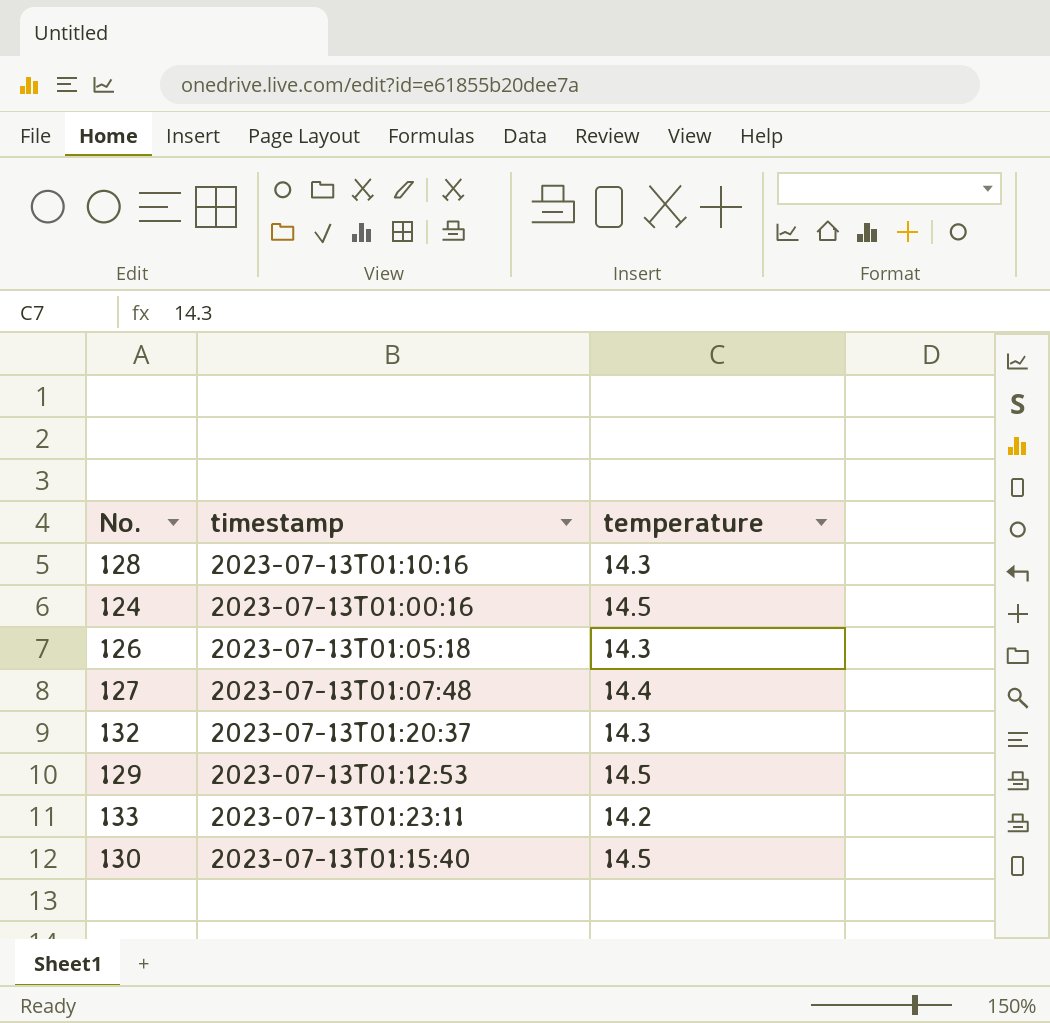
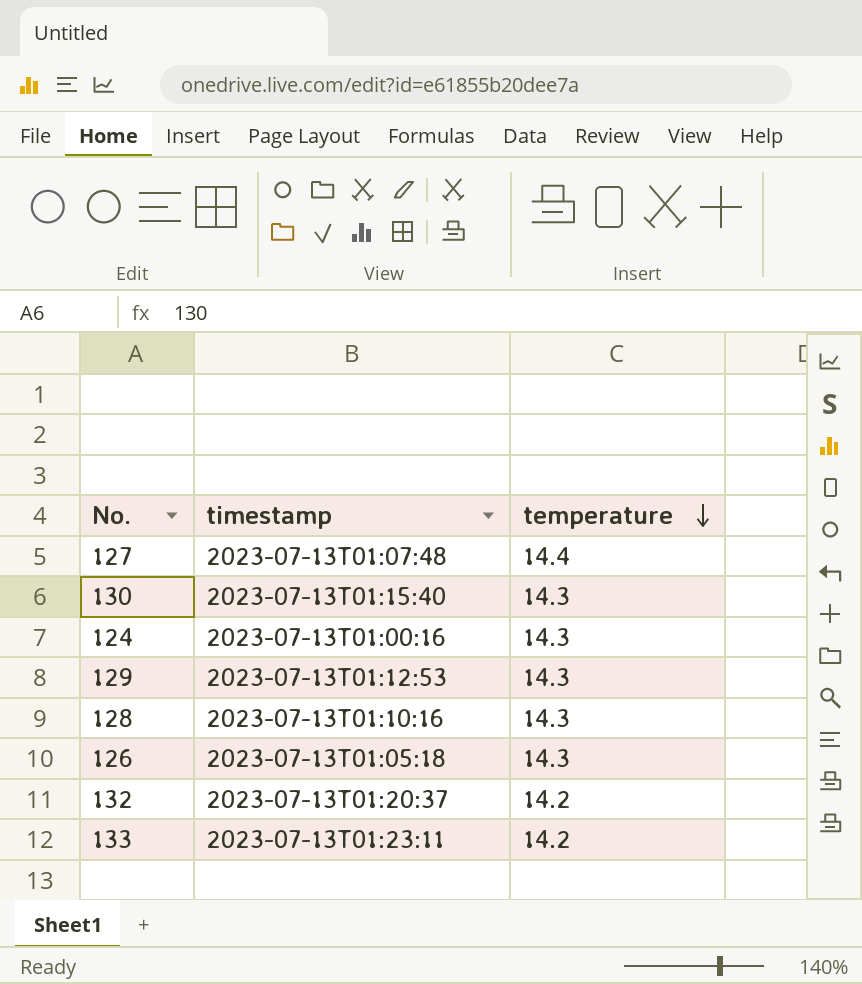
row order: none -> temperature descending
130 | temperature: 14.5 -> 14.3
124 | temperature: 14.5 -> 14.3
129 | temperature: 14.5 -> 14.3
132 | temperature: 14.3 -> 14.2

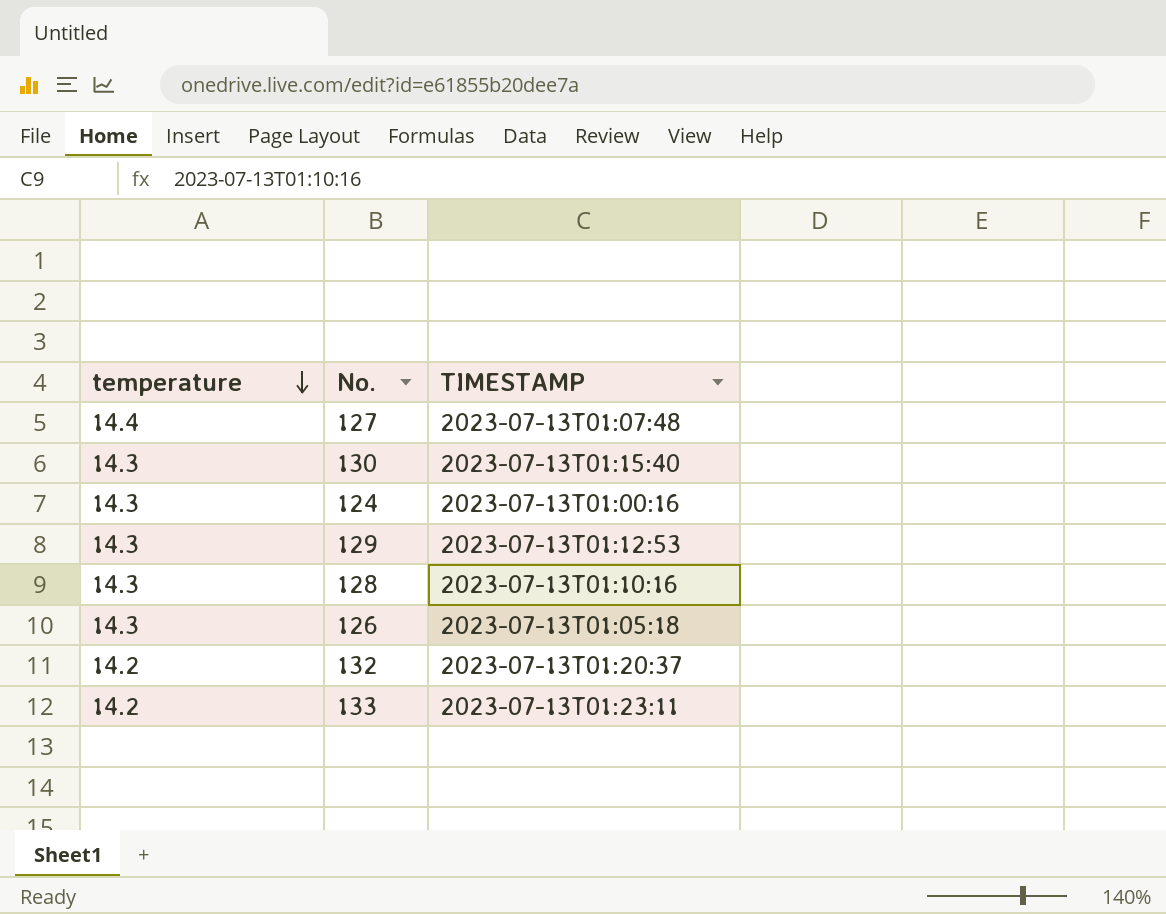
column temperature | position: 3 -> 1
column name: timestamp -> TIMESTAMP

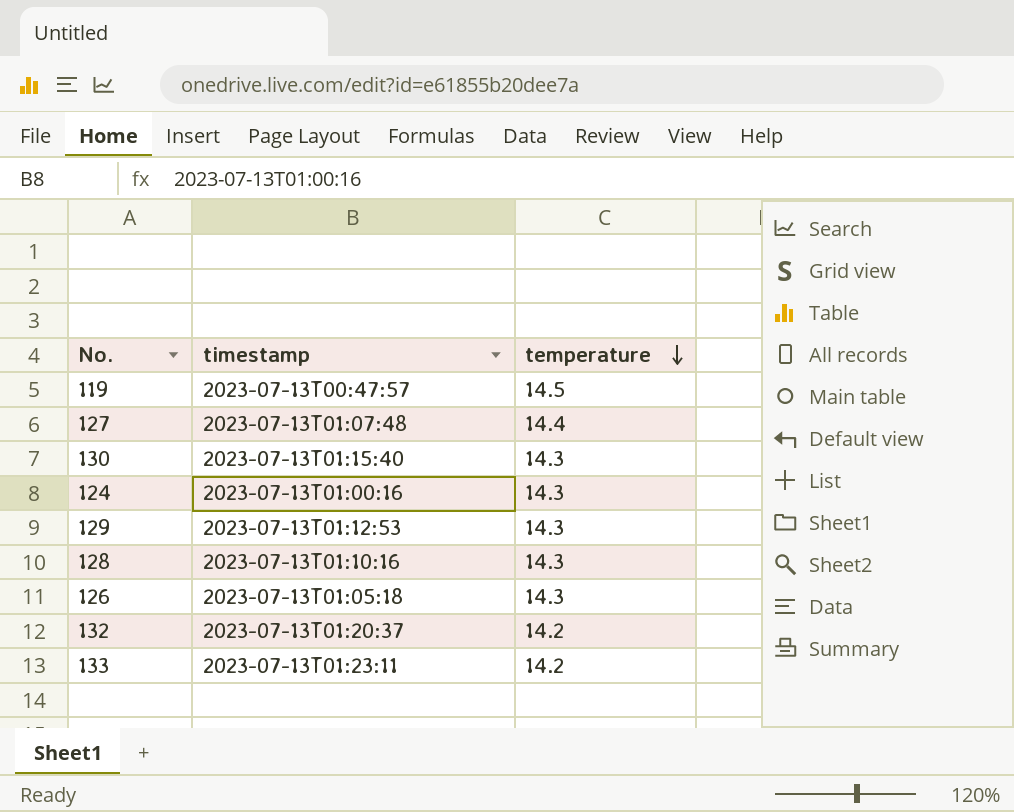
column name: TIMESTAMP -> timestamp
column temperature | position: 1 -> 3
row 119: none -> 2023-07-13T00:47:57 | 14.5

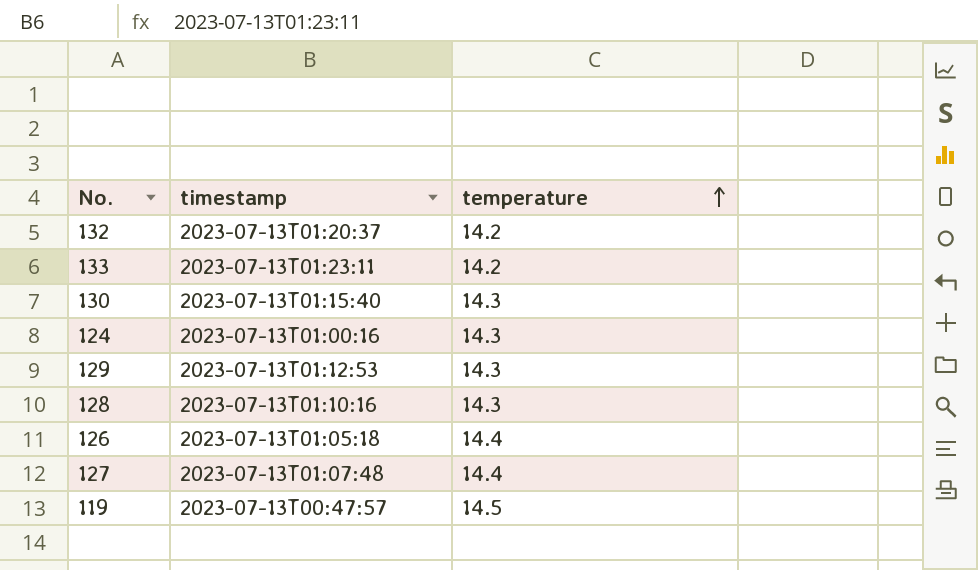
row order: temperature descending -> temperature ascending
126 | temperature: 14.3 -> 14.4

